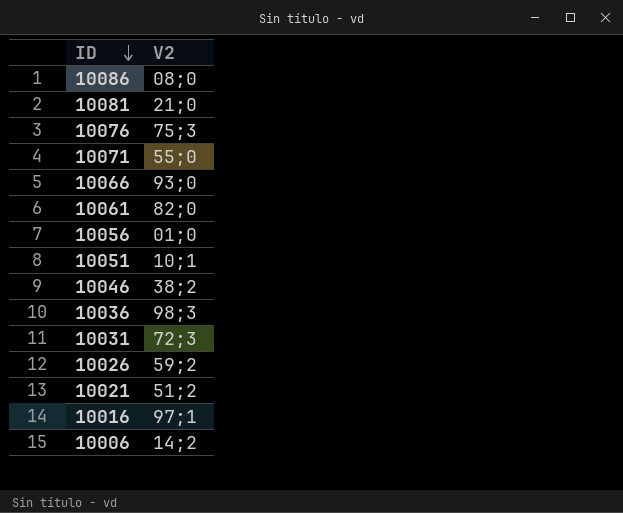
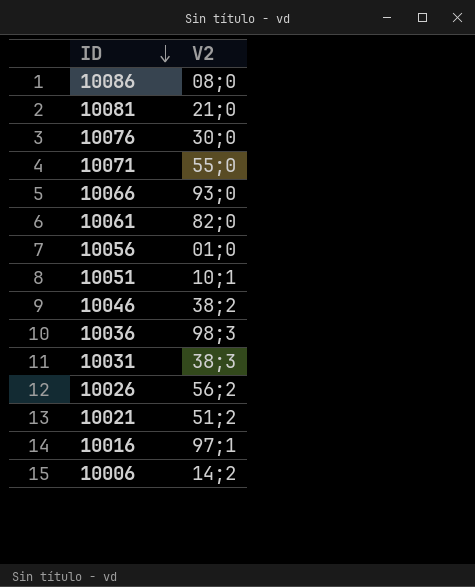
10076 | V2: 75;3 -> 30;0
10031 | V2: 72;3 -> 38;3
10026 | V2: 59;2 -> 56;2

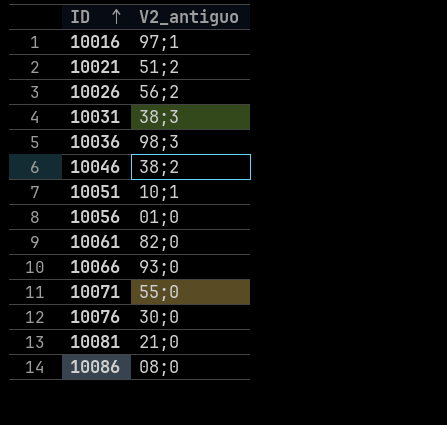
row order: ID descending -> ID ascending
column name: V2 -> V2_antiguo
row 10006: 14;2 -> none

